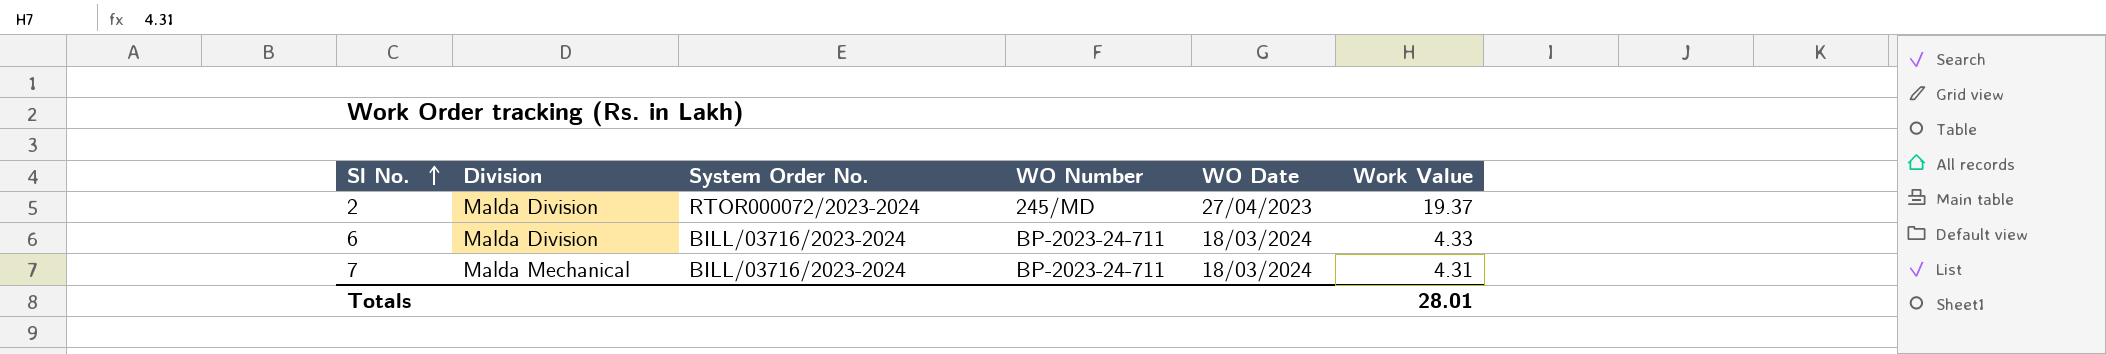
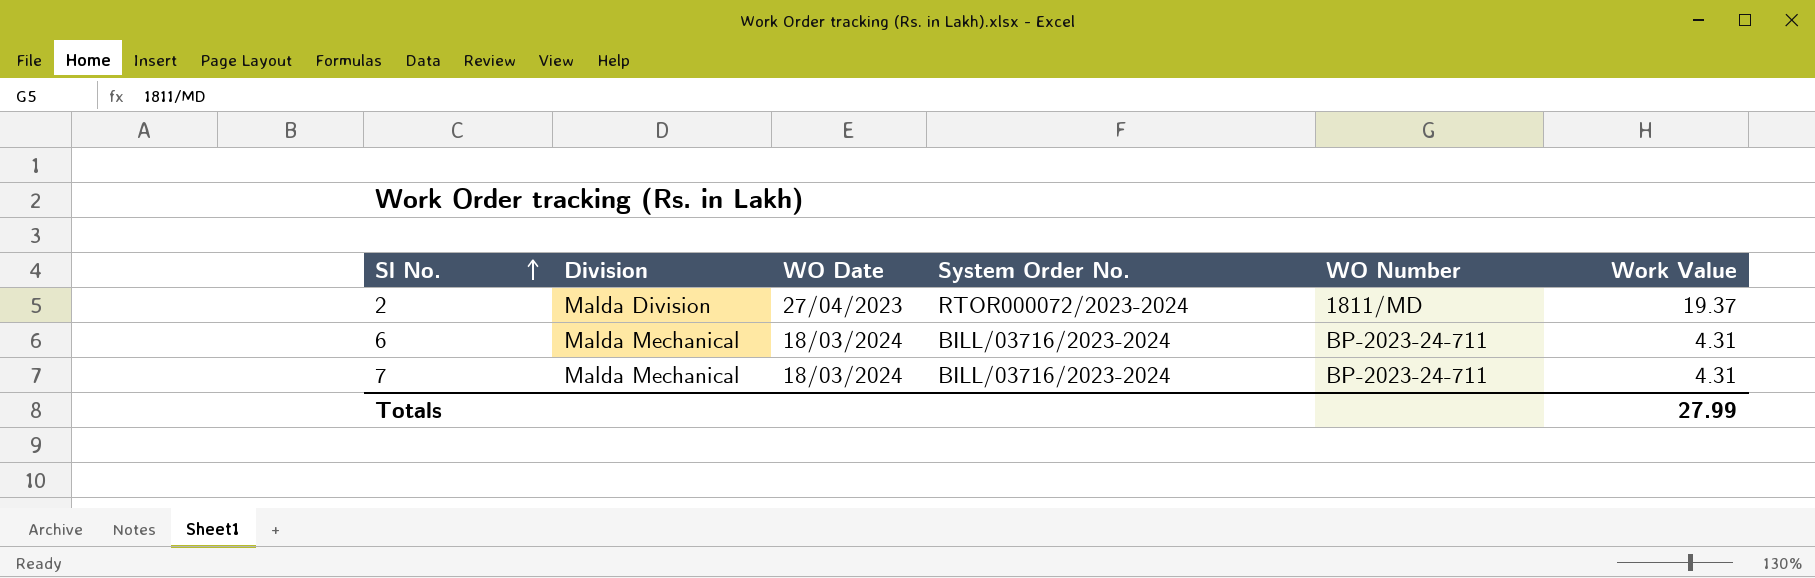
column WO Date | position: 5 -> 3
2 | WO Number: 245/MD -> 1811/MD
6 | Division: Malda Division -> Malda Mechanical
6 | Work Value: 4.33 -> 4.31
Totals | Work Value: 28.01 -> 27.99

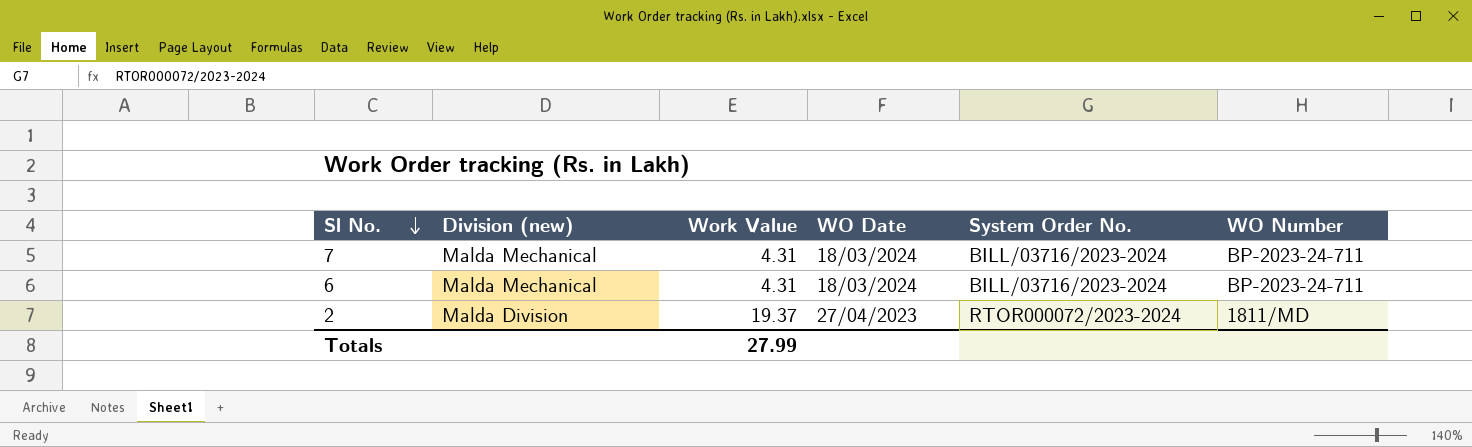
row order: Sl No. ascending -> Sl No. descending
column name: Division -> Division (new)
column Work Value | position: 6 -> 3

